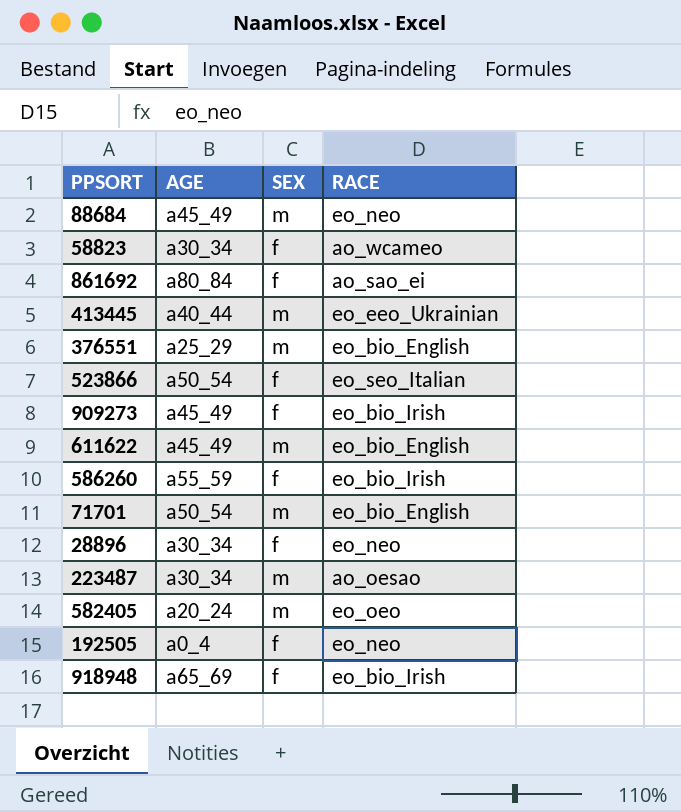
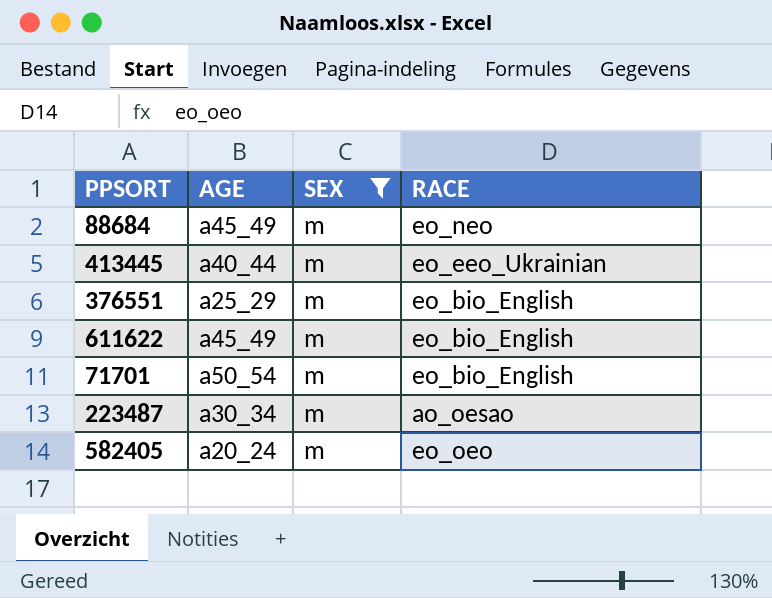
filter: none -> SEX = m

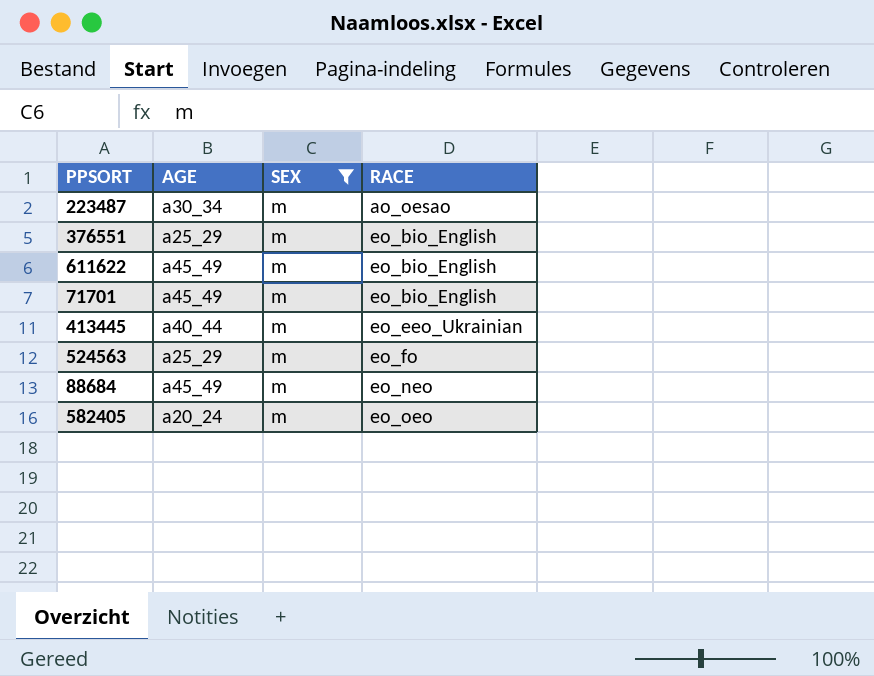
row order: none -> RACE ascending
71701 | AGE: a50_54 -> a45_49
row 524563: none -> a25_29 | m | eo_fo

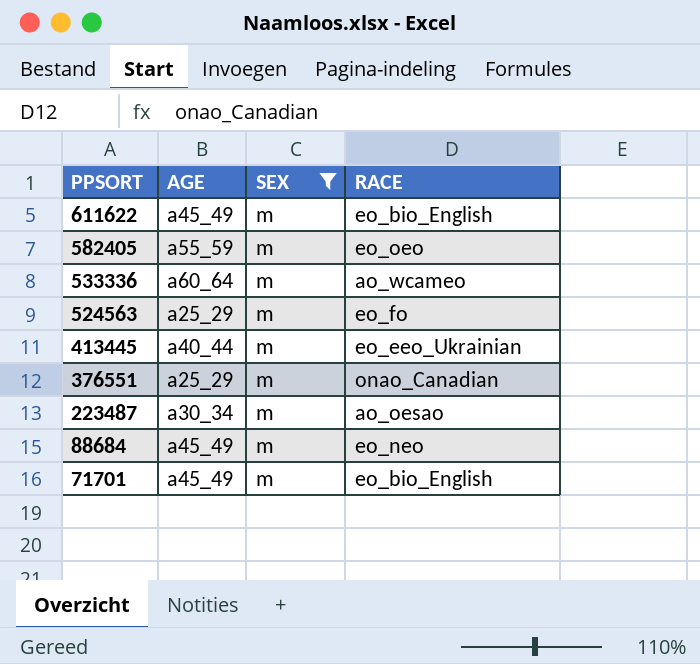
row order: RACE ascending -> PPSORT descending
582405 | AGE: a20_24 -> a55_59
row 533336: none -> a60_64 | m | ao_wcameo
376551 | RACE: eo_bio_English -> onao_Canadian

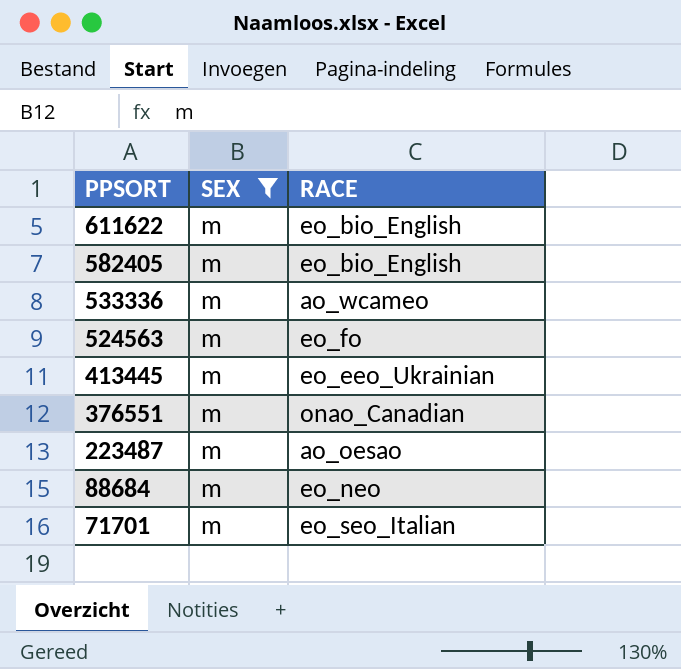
column AGE | position: 2 -> none
582405 | RACE: eo_oeo -> eo_bio_English
71701 | RACE: eo_bio_English -> eo_seo_Italian

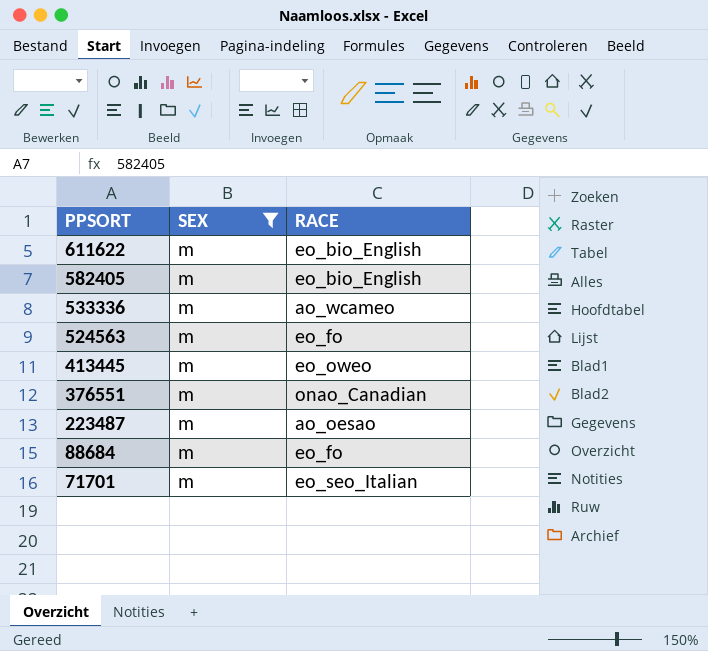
413445 | RACE: eo_eeo_Ukrainian -> eo_oweo
88684 | RACE: eo_neo -> eo_fo

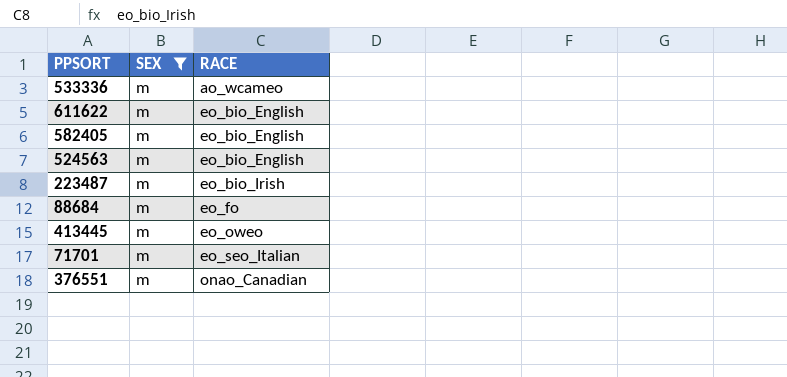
row order: PPSORT descending -> RACE ascending
524563 | RACE: eo_fo -> eo_bio_English
223487 | RACE: ao_oesao -> eo_bio_Irish

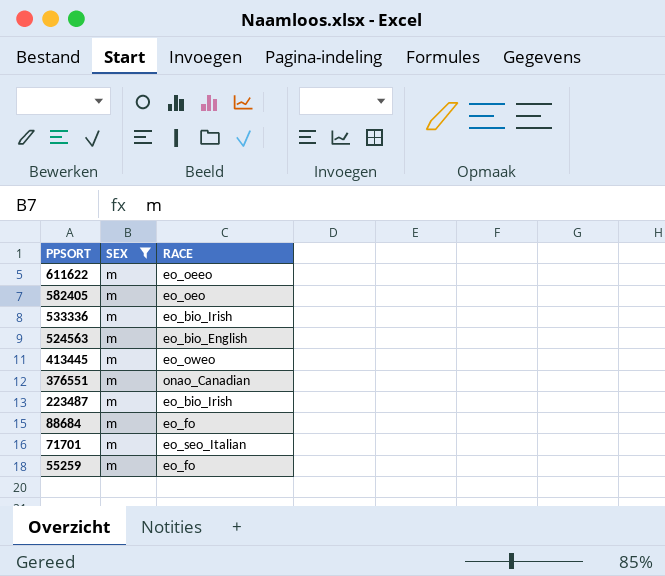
row order: RACE ascending -> PPSORT descending
611622 | RACE: eo_bio_English -> eo_oeeo
582405 | RACE: eo_bio_English -> eo_oeo
533336 | RACE: ao_wcameo -> eo_bio_Irish
row 55259: none -> m | eo_fo

